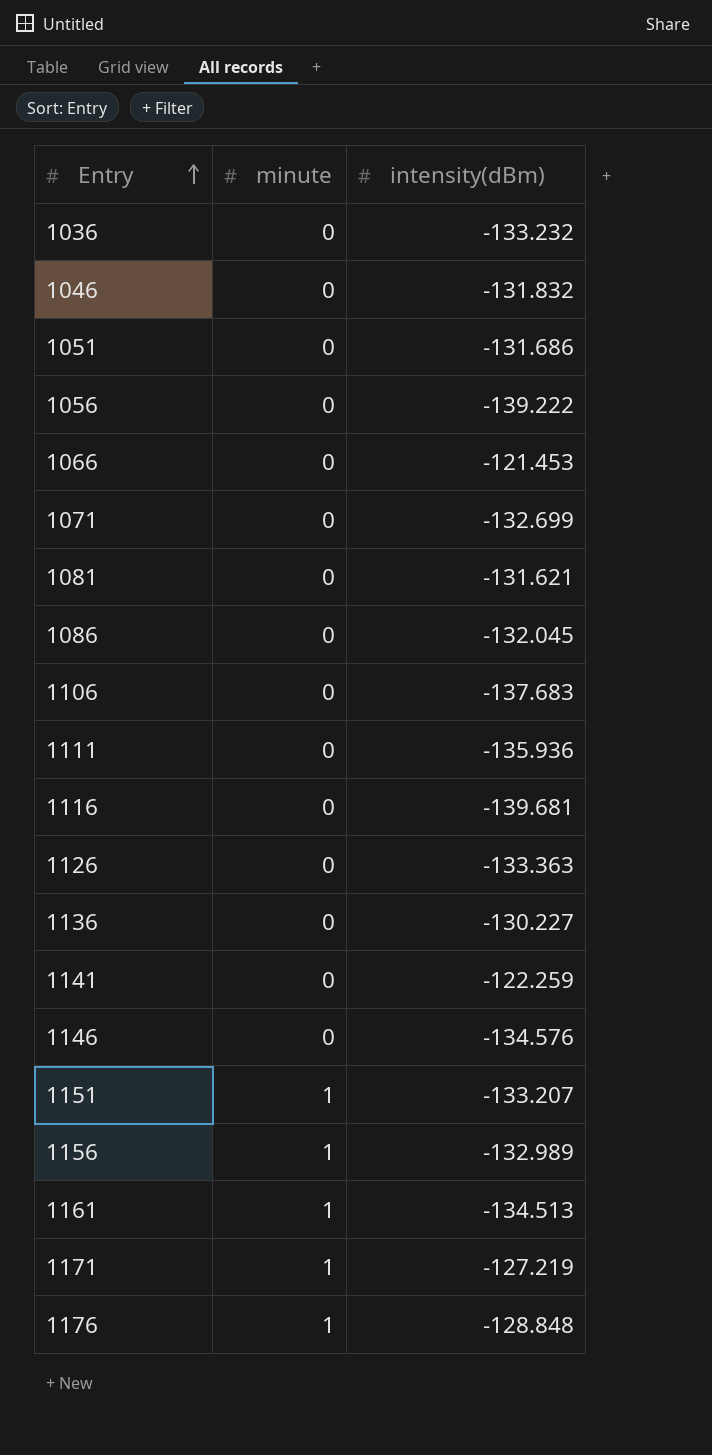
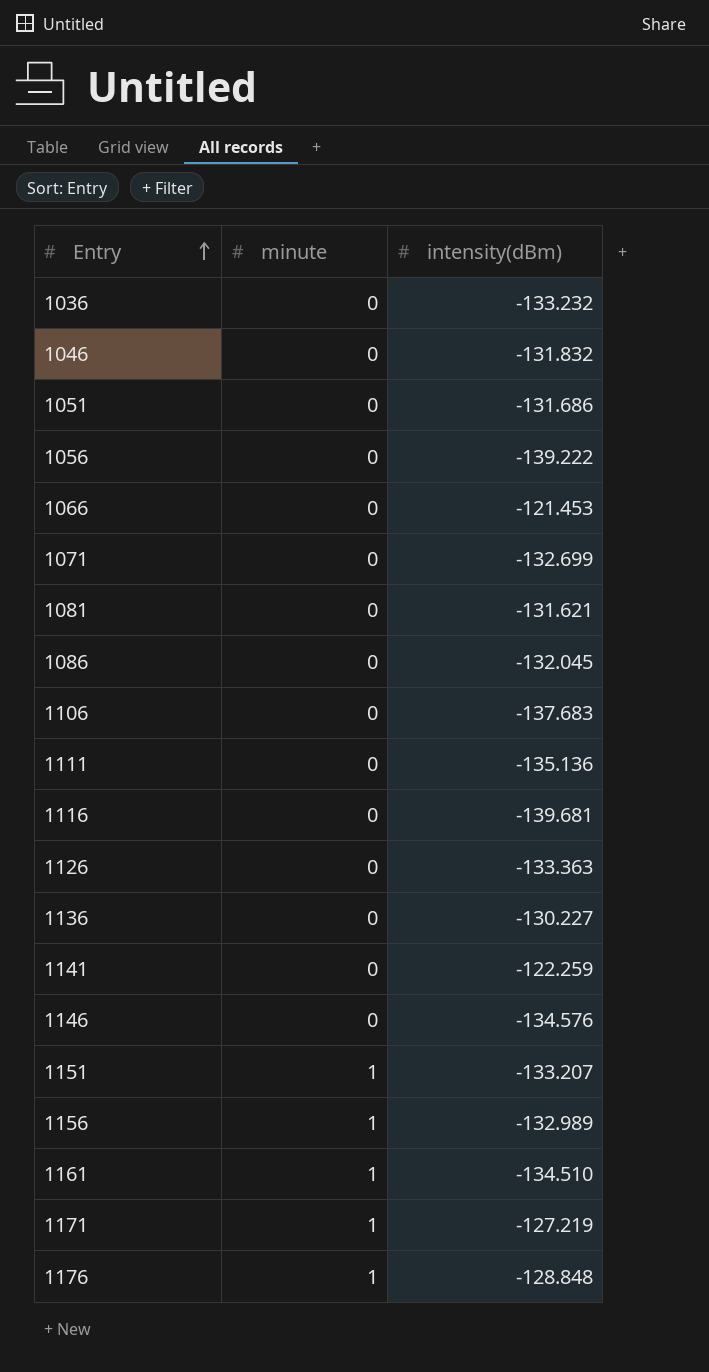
1111 | intensity(dBm): -135.936 -> -135.136
1161 | intensity(dBm): -134.513 -> -134.510

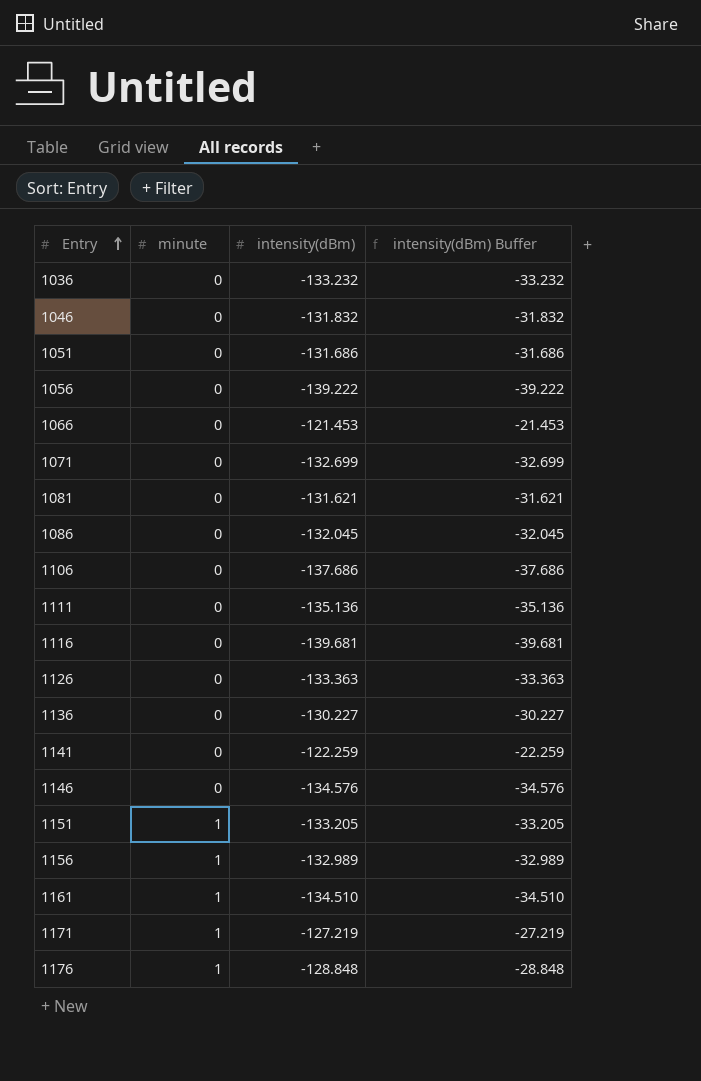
column intensity(dBm) Buffer | formula: none -> [intensity(dBm)] + 100
1106 | intensity(dBm): -137.683 -> -137.686
1151 | intensity(dBm): -133.207 -> -133.205

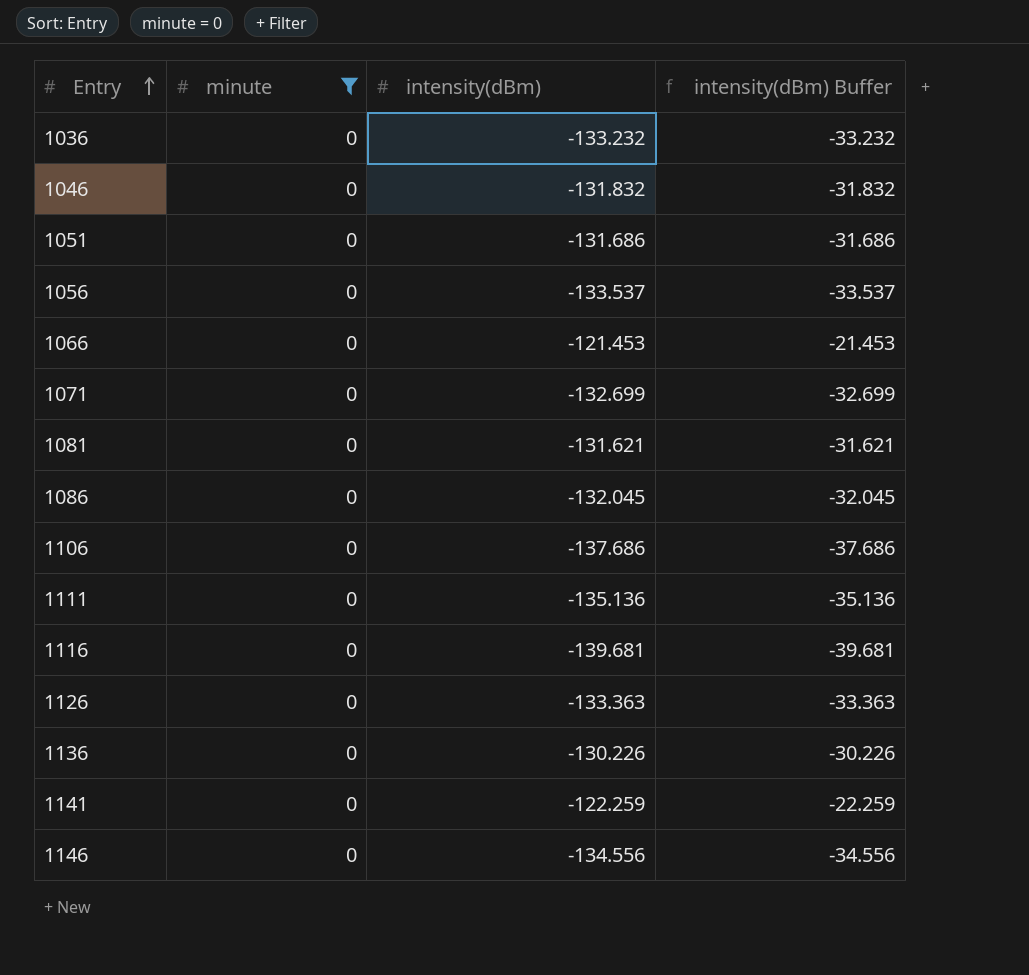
filter: none -> minute = 0
1056 | intensity(dBm): -139.222 -> -133.537
1056 | intensity(dBm) Buffer: -39.222 -> -33.537
1136 | intensity(dBm): -130.227 -> -130.226
1136 | intensity(dBm) Buffer: -30.227 -> -30.226
1146 | intensity(dBm): -134.576 -> -134.556
1146 | intensity(dBm) Buffer: -34.576 -> -34.556

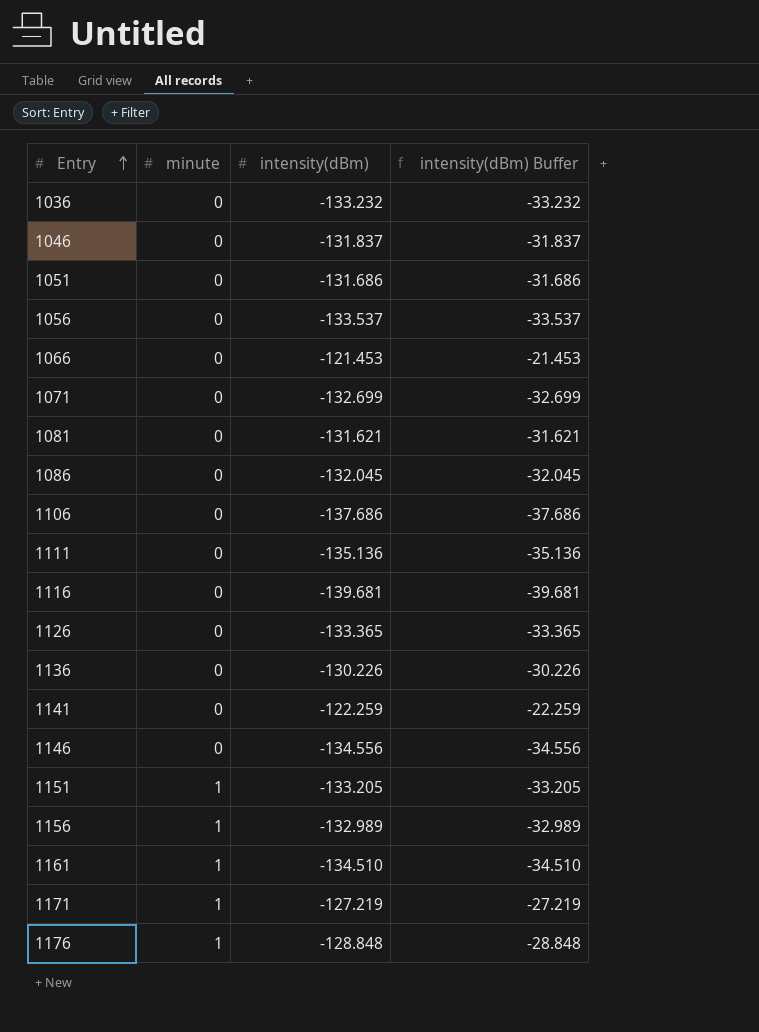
filter: minute = 0 -> none
1046 | intensity(dBm): -131.832 -> -131.837
1046 | intensity(dBm) Buffer: -31.832 -> -31.837
1126 | intensity(dBm): -133.363 -> -133.365
1126 | intensity(dBm) Buffer: -33.363 -> -33.365

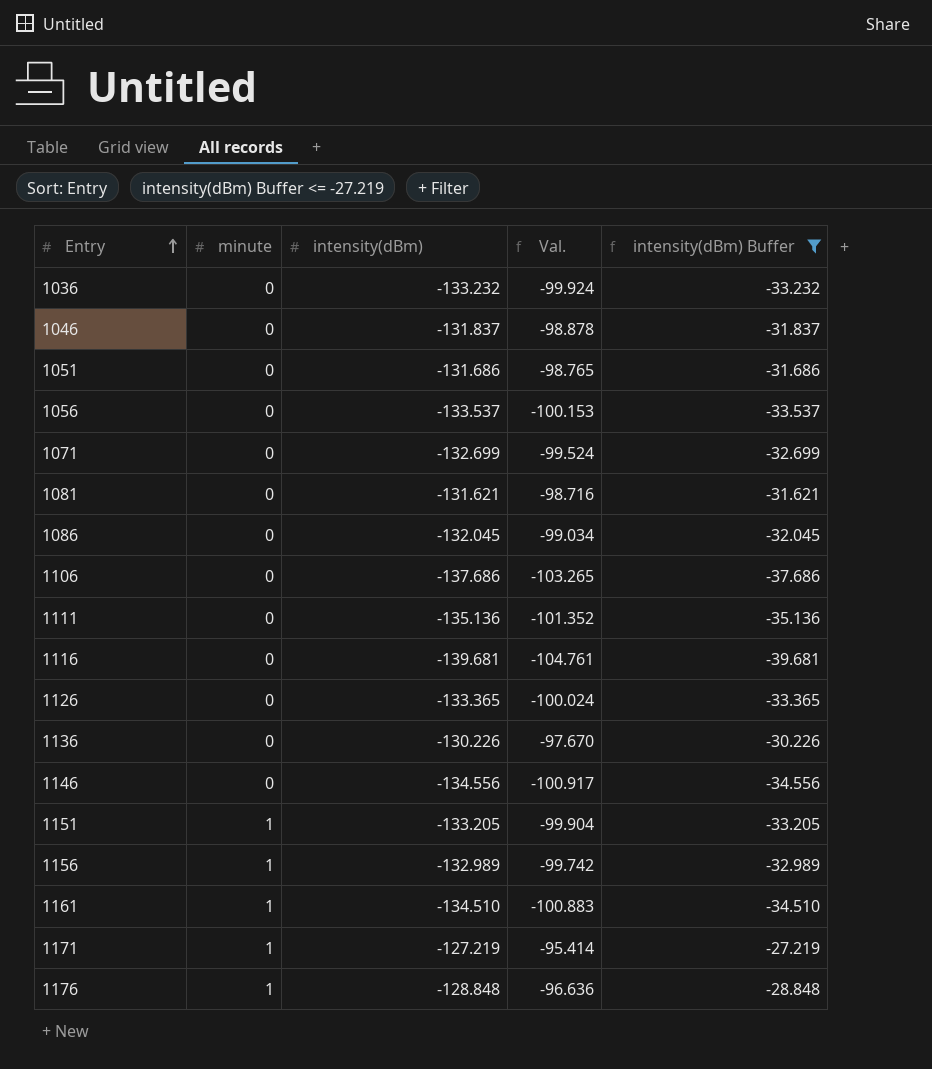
filter: none -> intensity(dBm) Buffer <= -27.219
column Val. | formula: none -> [intensity(dBm)] * 0.75

